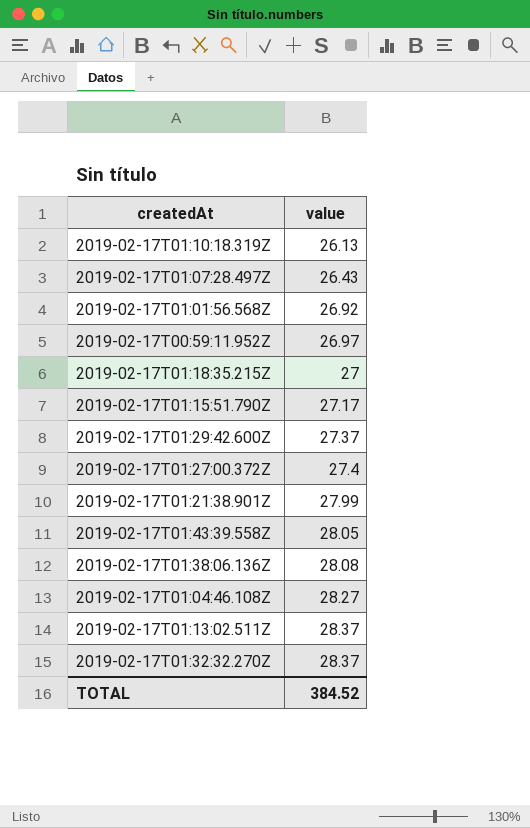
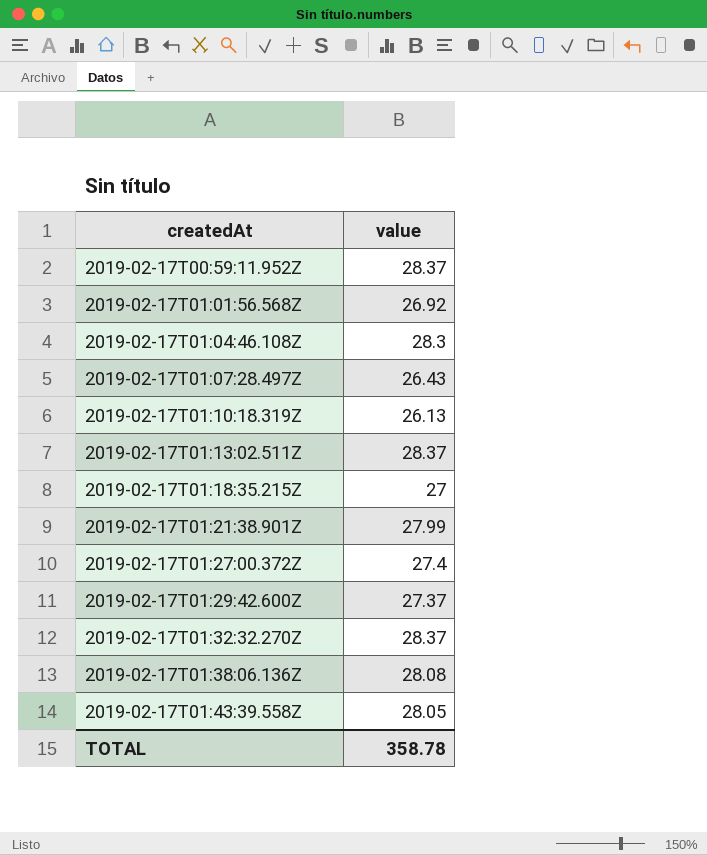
row order: value ascending -> createdAt ascending
row 2019-02-17T01:15:51.790Z: 27.17 -> none
2019-02-17T00:59:11.952Z | value: 26.97 -> 28.37
2019-02-17T01:04:46.108Z | value: 28.27 -> 28.3
TOTAL | value: 384.52 -> 358.78

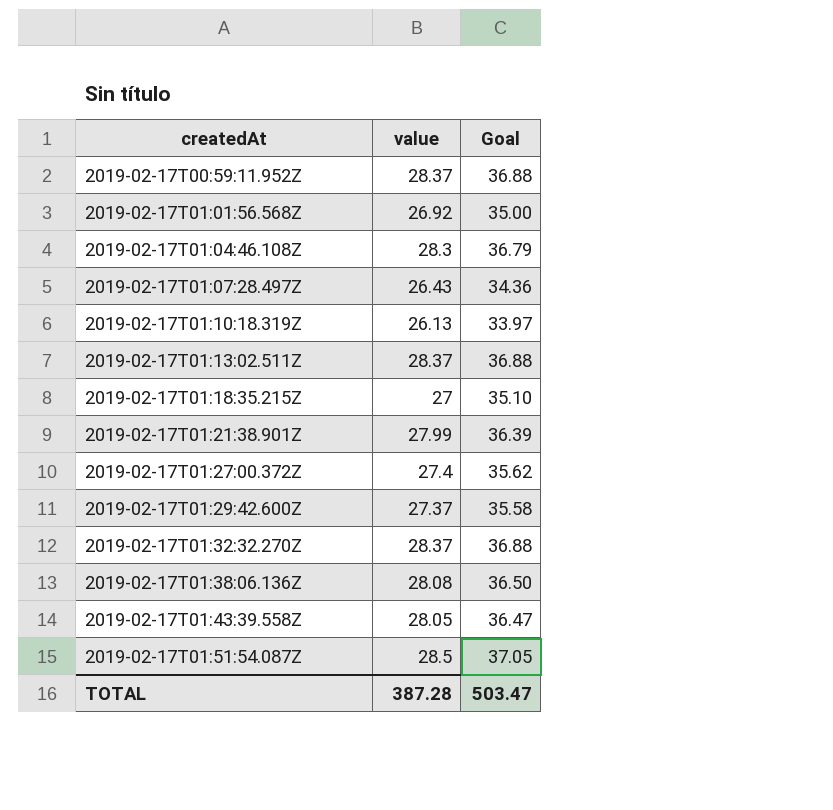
column Goal | formula: none -> [value] * 1.3
row 2019-02-17T01:51:54.087Z: none -> 28.5 | 37.05
TOTAL | value: 358.78 -> 387.28

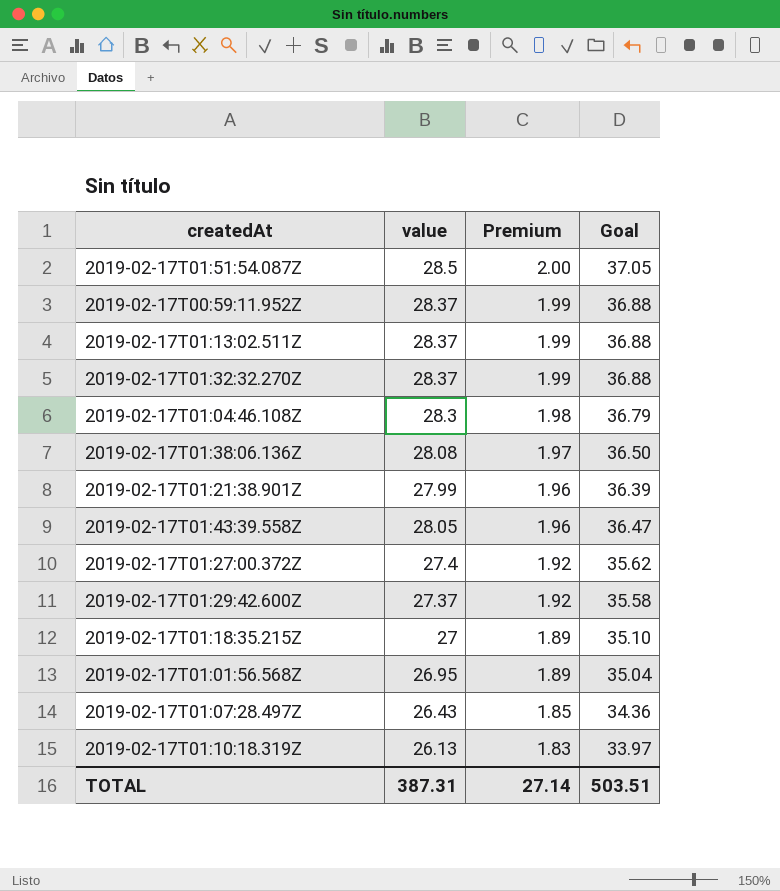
row order: createdAt ascending -> Premium descending
column Premium | formula: none -> [value] * 0.07
2019-02-17T01:01:56.568Z | value: 26.92 -> 26.95
2019-02-17T01:01:56.568Z | Goal: 35.00 -> 35.04
TOTAL | value: 387.28 -> 387.31
TOTAL | Goal: 503.47 -> 503.51

